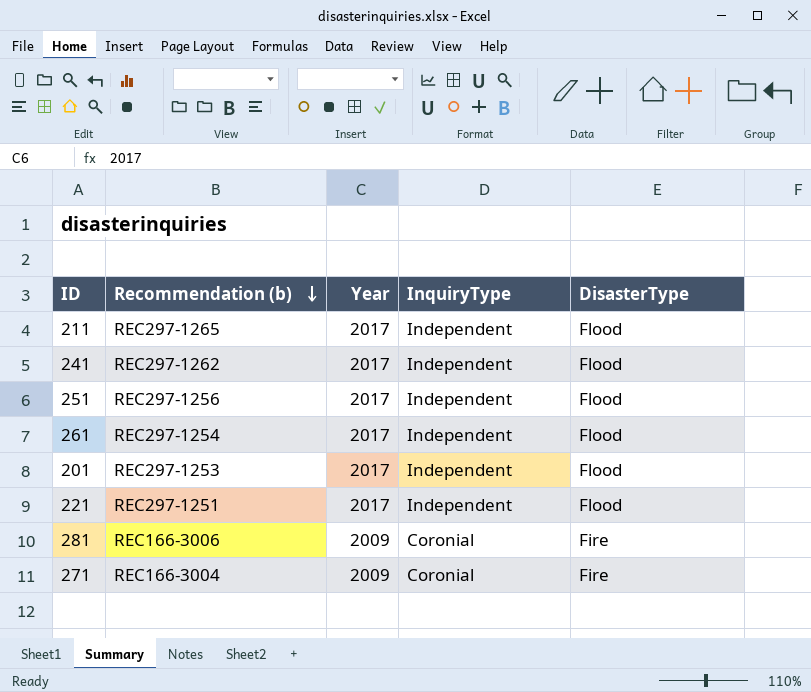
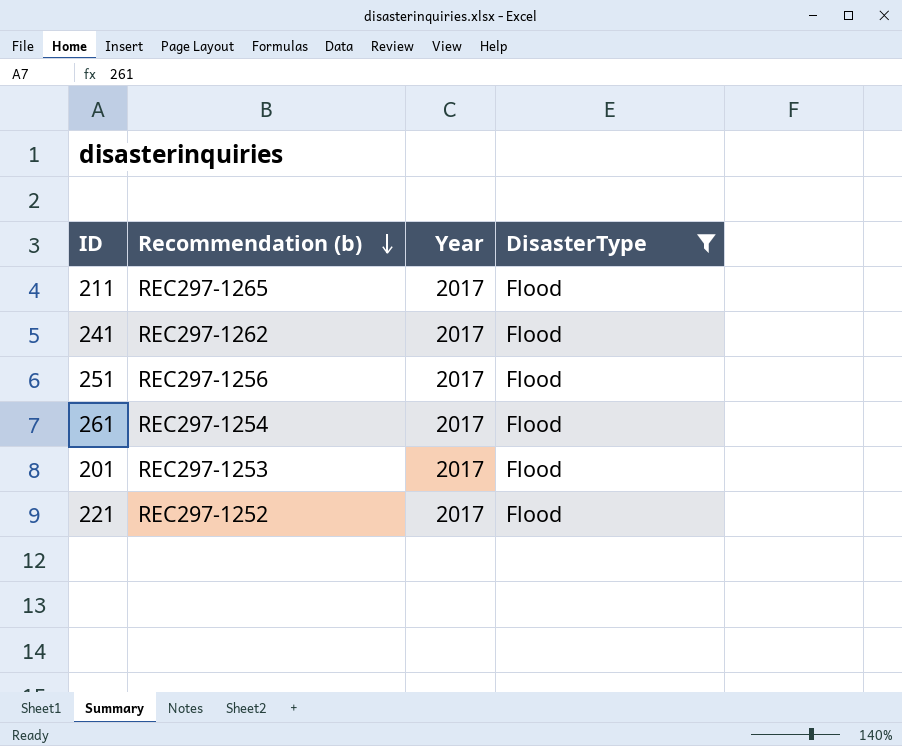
filter: none -> DisasterType = Flood
column InquiryType | position: 4 -> none
221 | Recommendation (b): REC297-1251 -> REC297-1252

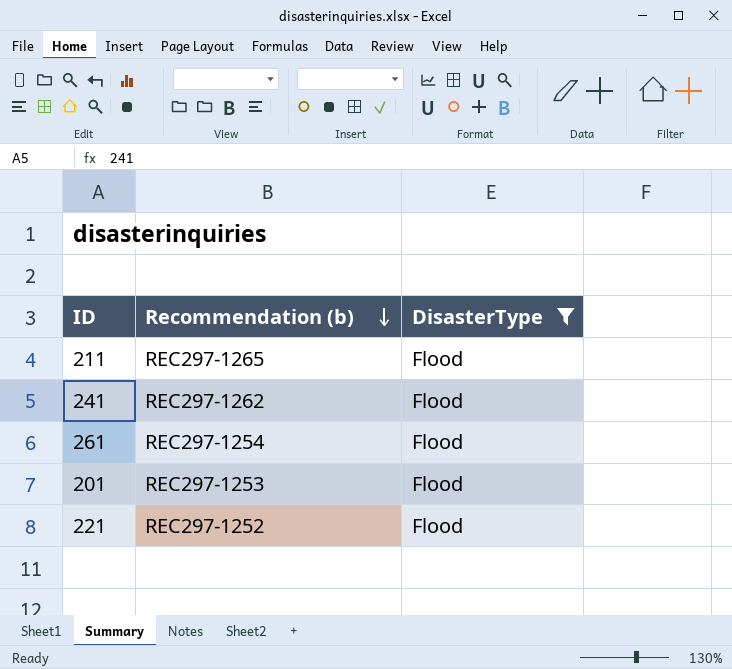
column Year | position: 3 -> none
row 251: REC297-1256 | 2017 | Flood -> none

